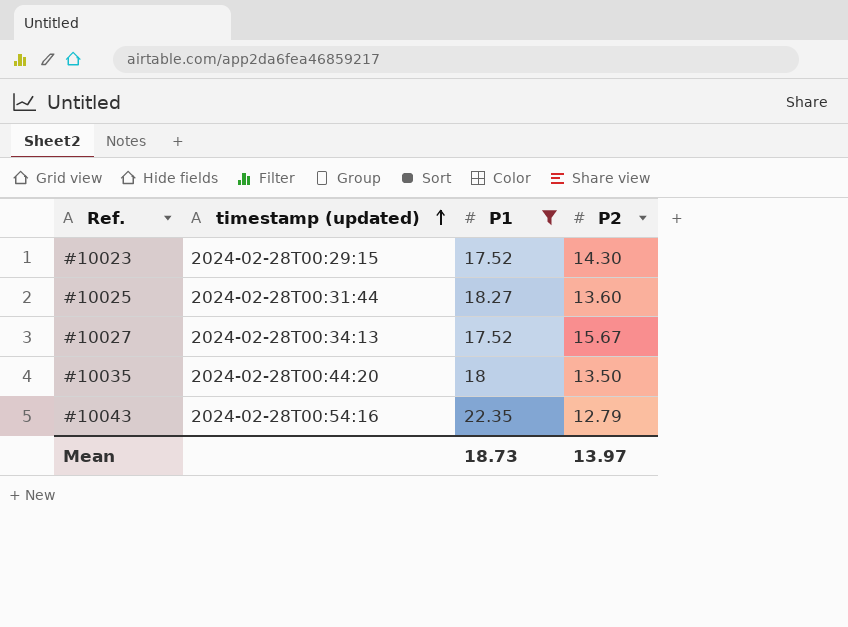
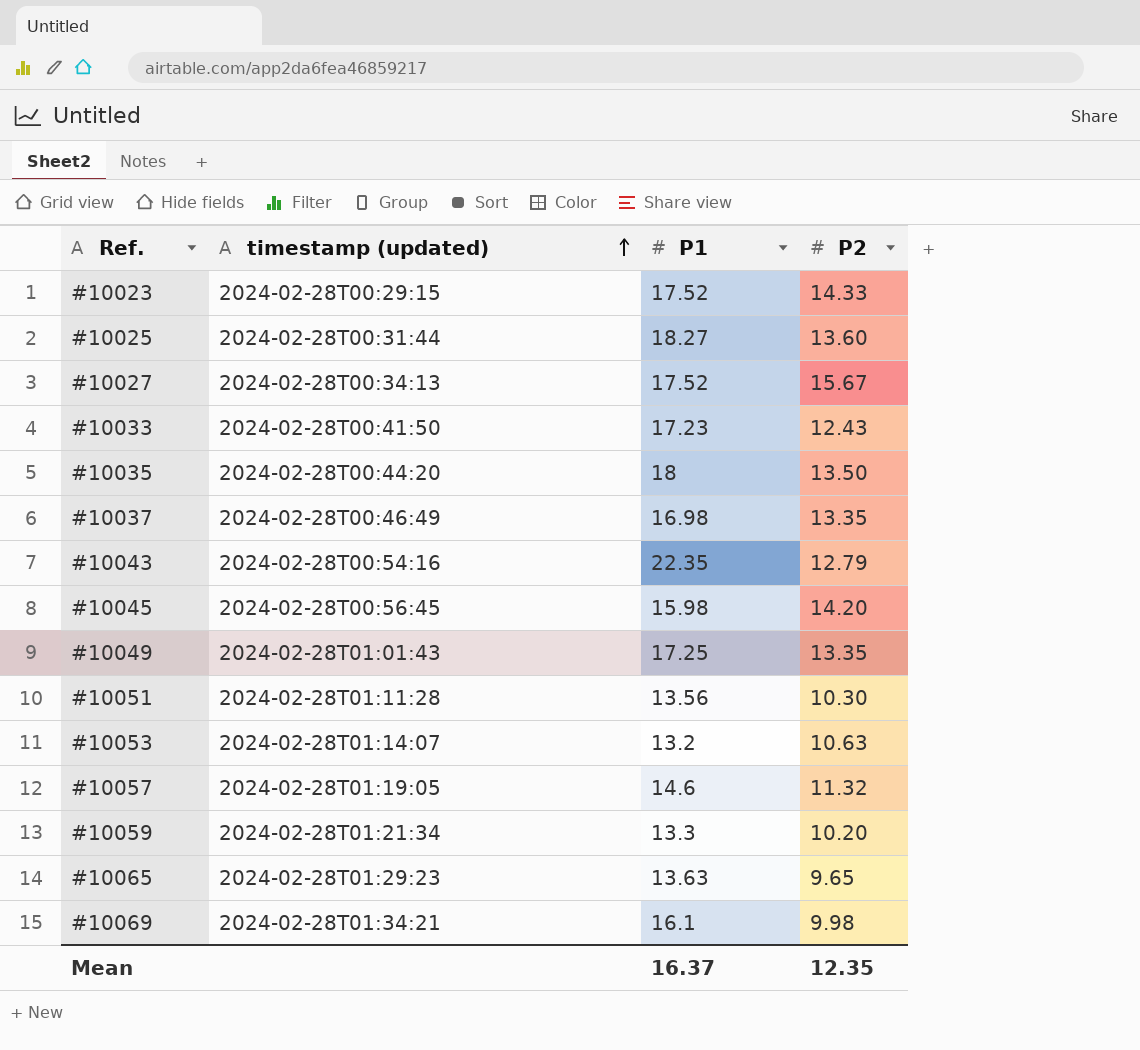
filter: P1 >= 17.52 -> none
#10023 | P2: 14.30 -> 14.33
Mean | P1: 18.73 -> 16.37
Mean | P2: 13.97 -> 12.35

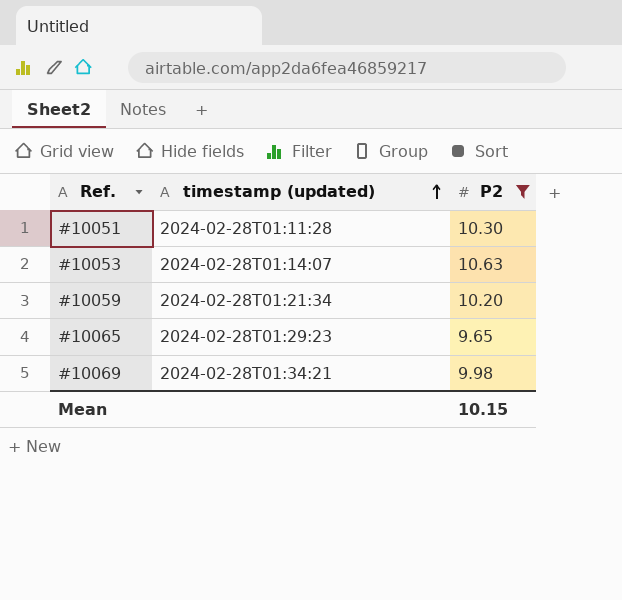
filter: none -> P2 <= 10.63
column P1 | position: 3 -> none
Mean | P2: 12.35 -> 10.15

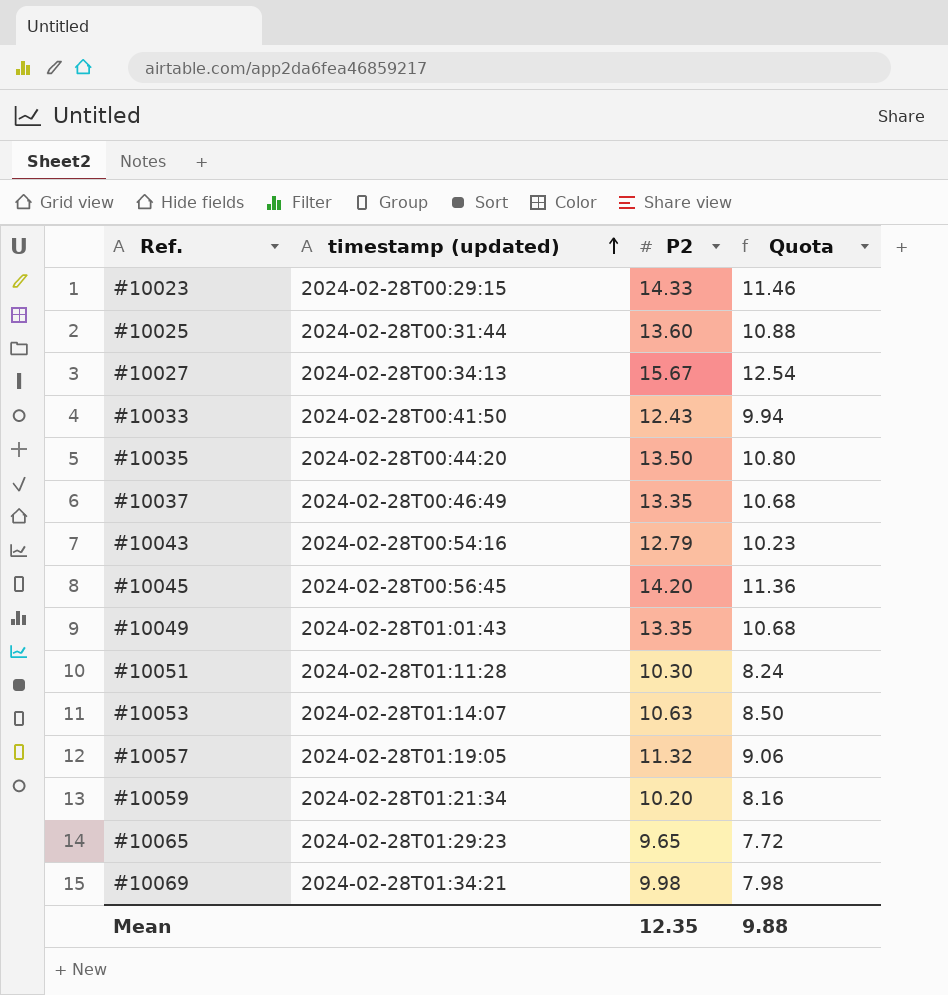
filter: P2 <= 10.63 -> none
column Quota | formula: none -> [P2] * 0.8
Mean | P2: 10.15 -> 12.35

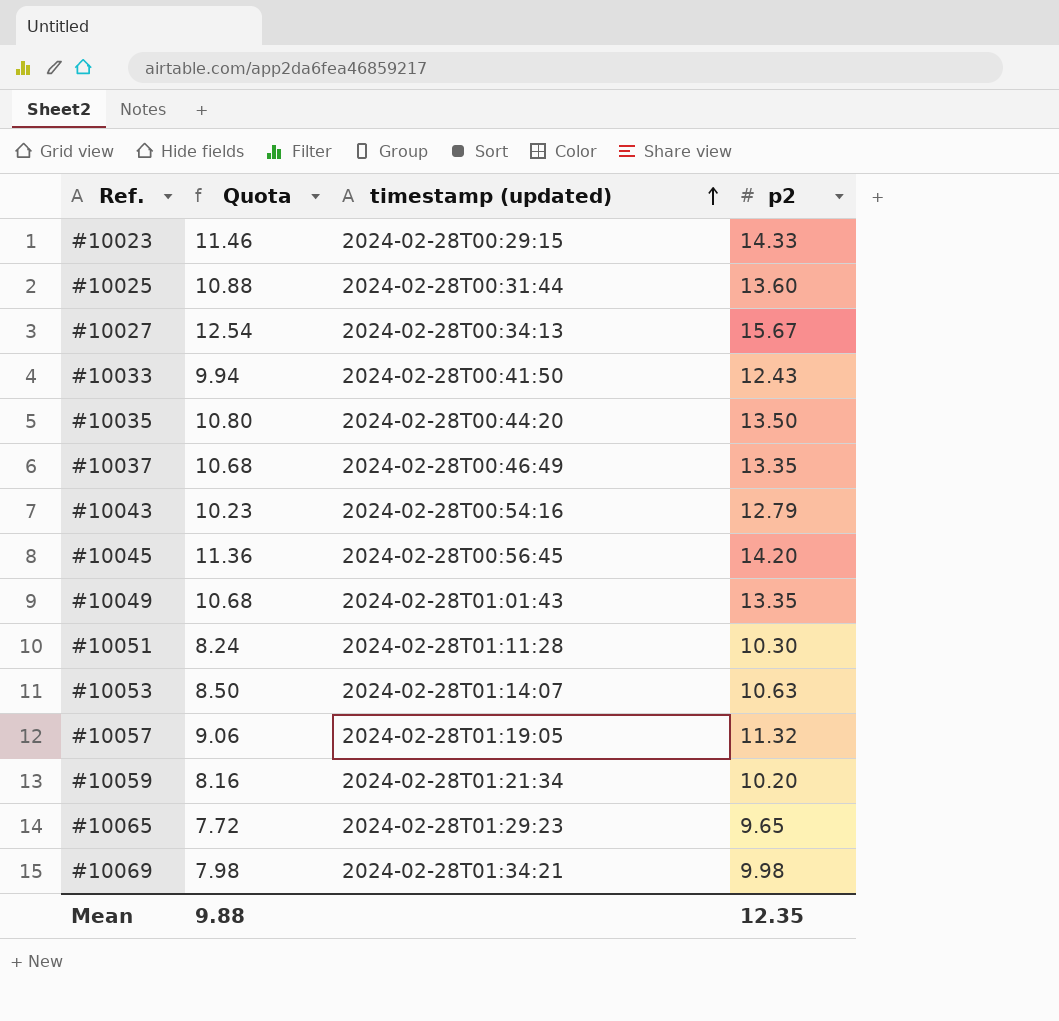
column Quota | position: 4 -> 2
column name: P2 -> p2

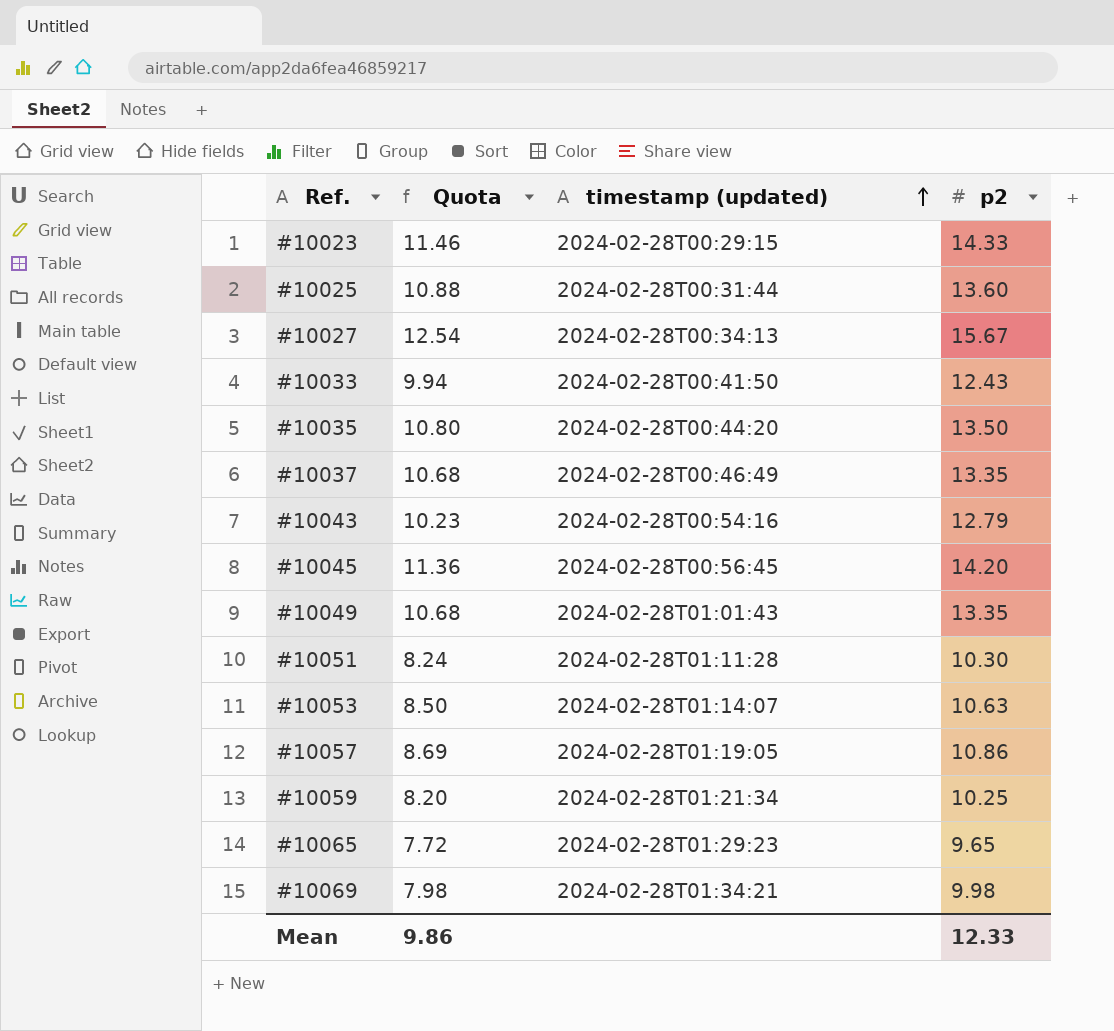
#10057 | Quota: 9.06 -> 8.69
#10057 | p2: 11.32 -> 10.86
#10059 | Quota: 8.16 -> 8.20
#10059 | p2: 10.20 -> 10.25
Mean | Quota: 9.88 -> 9.86
Mean | p2: 12.35 -> 12.33

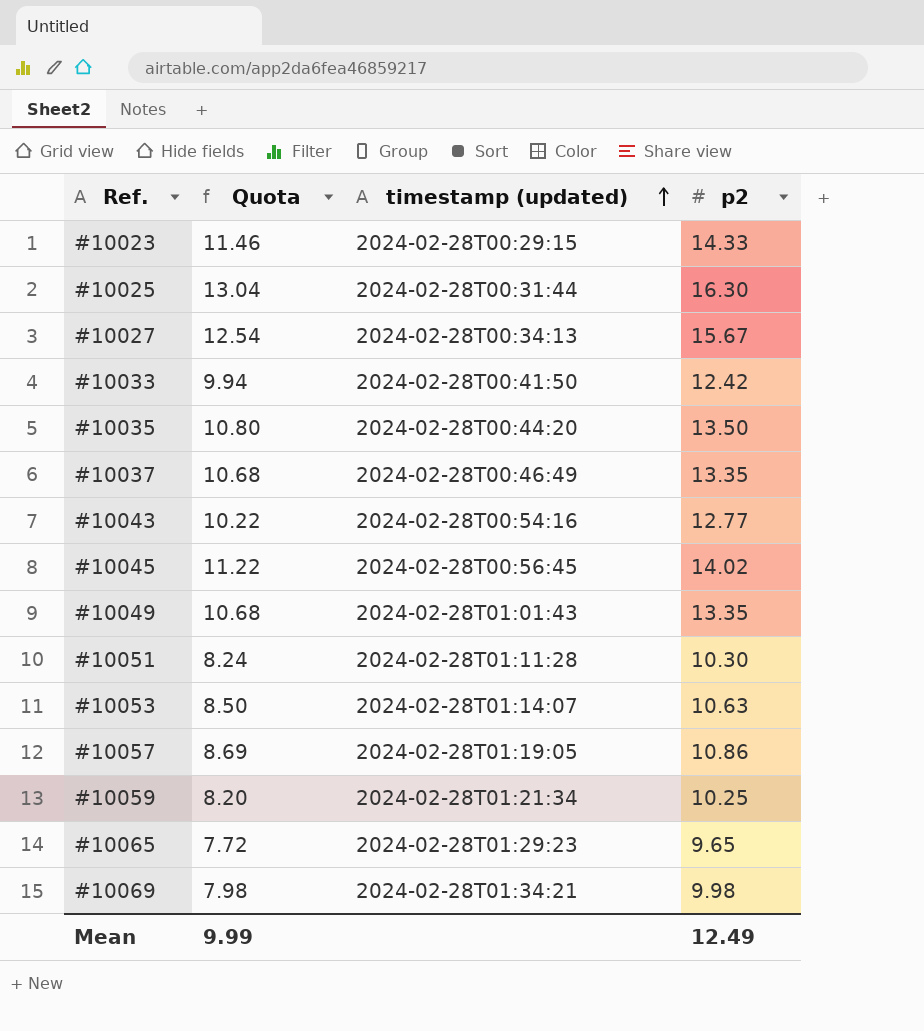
#10025 | Quota: 10.88 -> 13.04
#10025 | p2: 13.60 -> 16.30
#10033 | p2: 12.43 -> 12.42
#10043 | Quota: 10.23 -> 10.22
#10043 | p2: 12.79 -> 12.77
#10045 | Quota: 11.36 -> 11.22
#10045 | p2: 14.20 -> 14.02
Mean | Quota: 9.86 -> 9.99
Mean | p2: 12.33 -> 12.49

